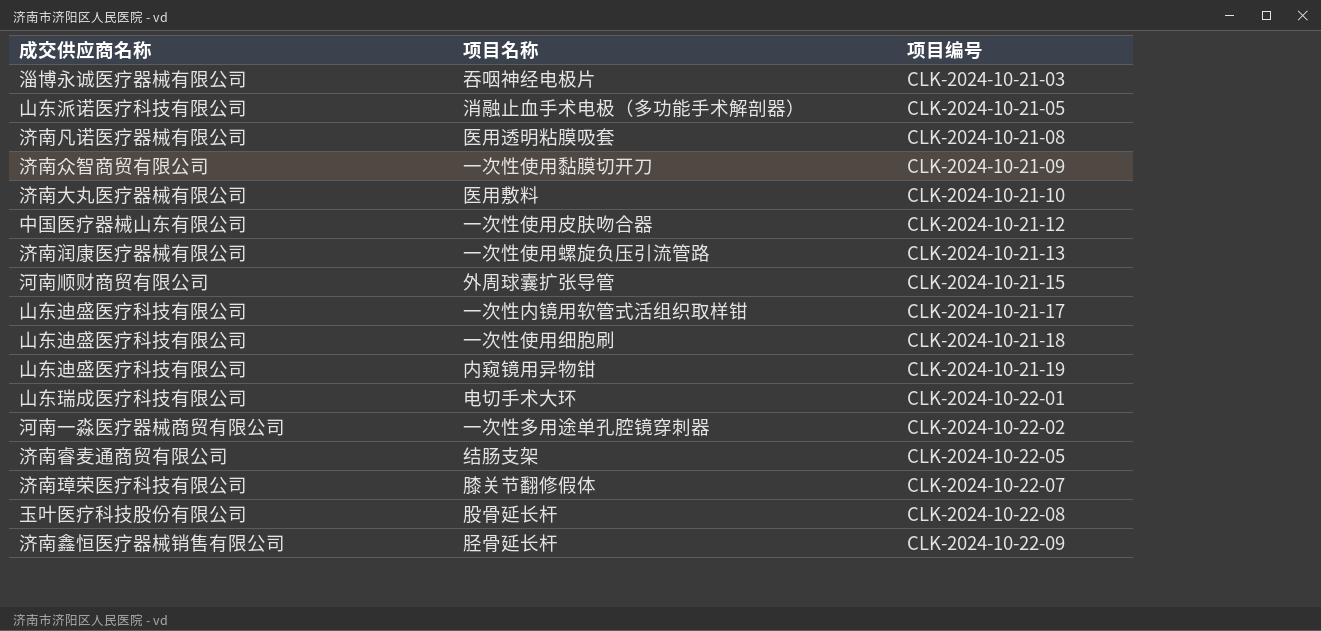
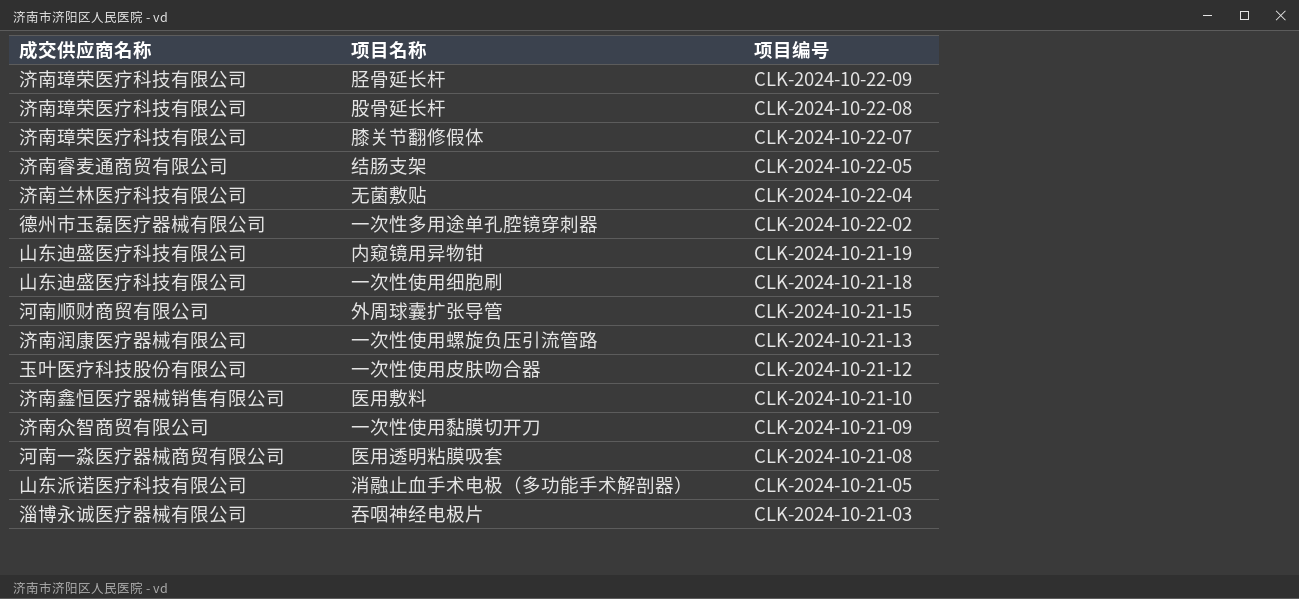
row order: 项目编号 ascending -> 项目编号 descending
row 一次性内镜用软管式活组织取样钳: 山东迪盛医疗科技有限公司 | CLK-2024-10-21-17 -> none
row 电切手术大环: 山东瑞成医疗科技有限公司 | CLK-2024-10-22-01 -> none
胫骨延长杆 | 成交供应商名称: 济南鑫恒医疗器械销售有限公司 -> 济南璋荣医疗科技有限公司
股骨延长杆 | 成交供应商名称: 玉叶医疗科技股份有限公司 -> 济南璋荣医疗科技有限公司
row 无菌敷贴: none -> 济南兰林医疗科技有限公司 | CLK-2024-10-22-04
一次性多用途单孔腔镜穿刺器 | 成交供应商名称: 河南一淼医疗器械商贸有限公司 -> 德州市玉磊医疗器械有限公司
一次性使用皮肤吻合器 | 成交供应商名称: 中国医疗器械山东有限公司 -> 玉叶医疗科技股份有限公司
医用敷料 | 成交供应商名称: 济南大丸医疗器械有限公司 -> 济南鑫恒医疗器械销售有限公司
医用透明粘膜吸套 | 成交供应商名称: 济南凡诺医疗器械有限公司 -> 河南一淼医疗器械商贸有限公司

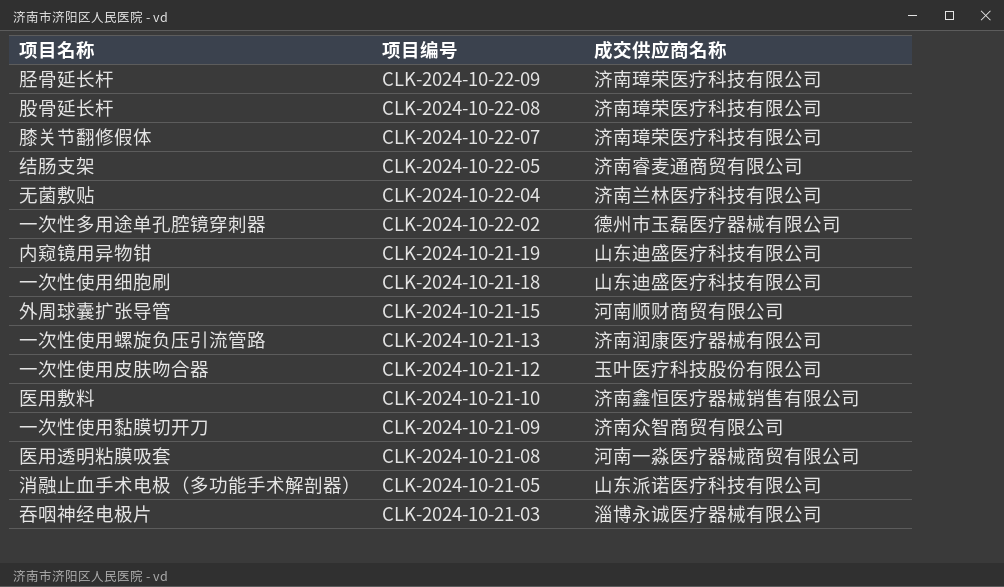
column 成交供应商名称 | position: 1 -> 3

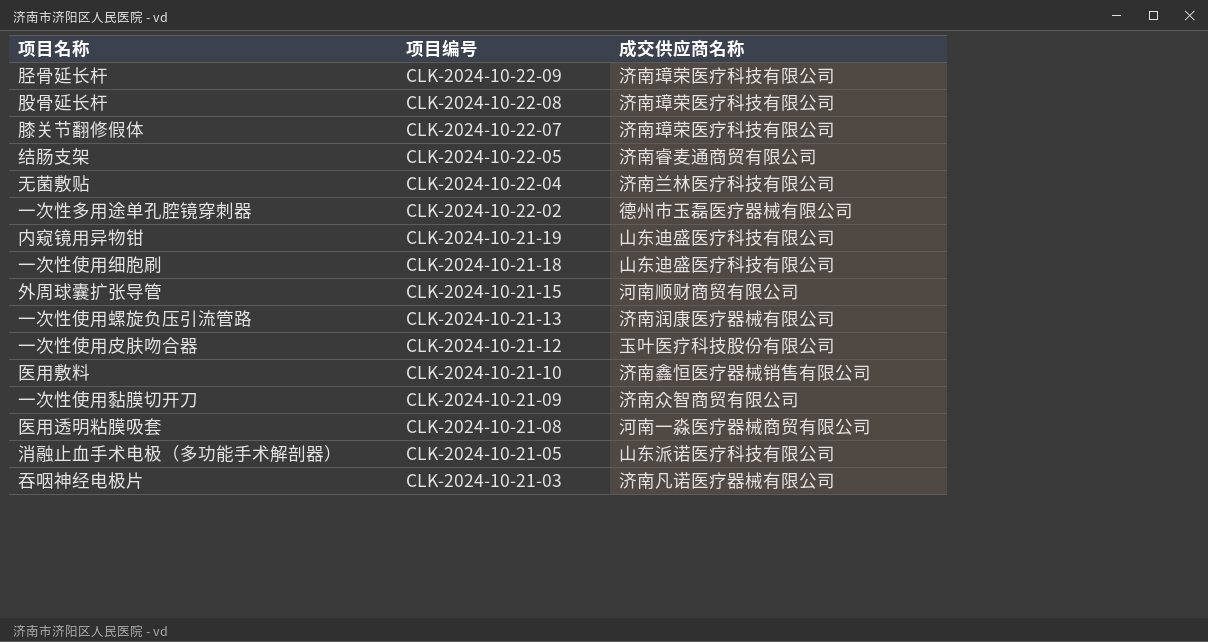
吞咽神经电极片 | 成交供应商名称: 淄博永诚医疗器械有限公司 -> 济南凡诺医疗器械有限公司

